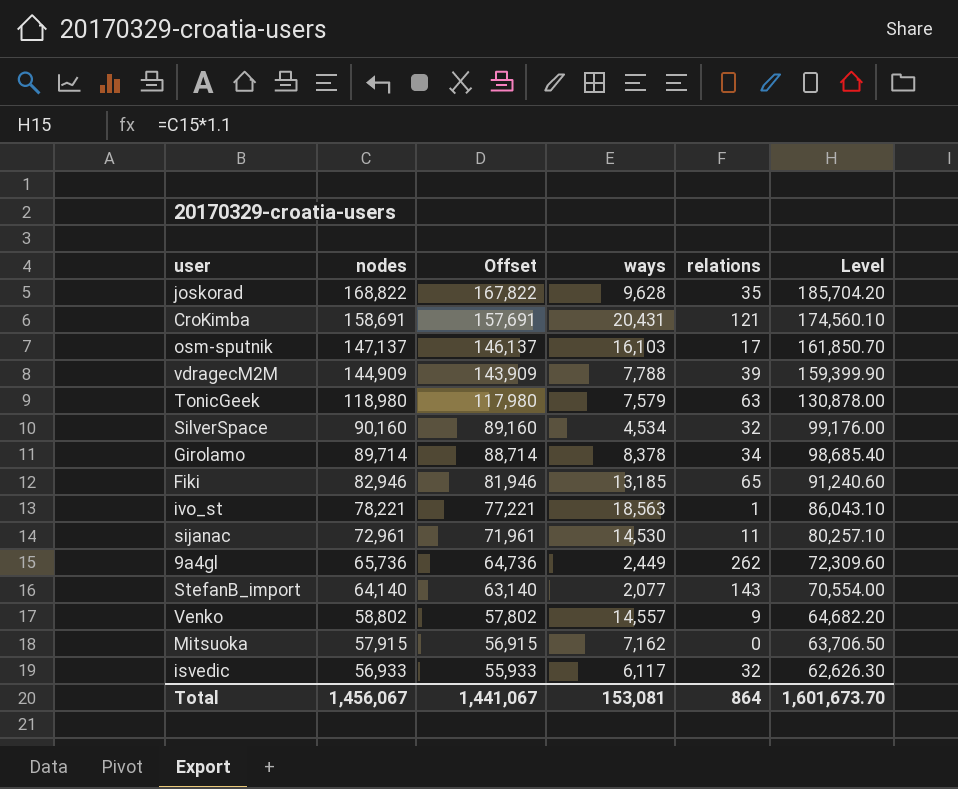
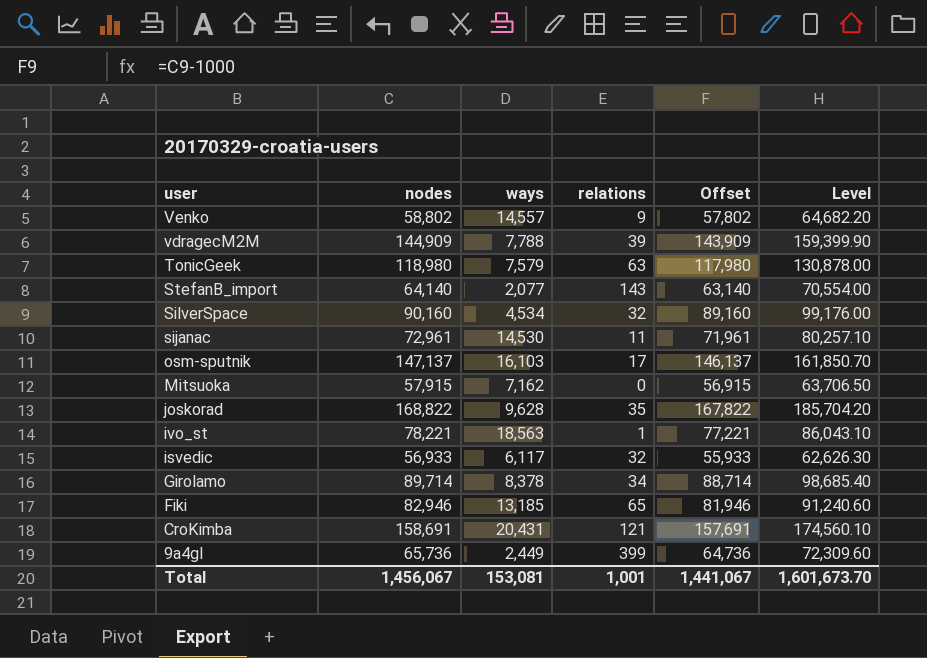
row order: nodes descending -> user descending
column Offset | position: 3 -> 5
9a4gl | relations: 262 -> 399
Total | relations: 864 -> 1,001

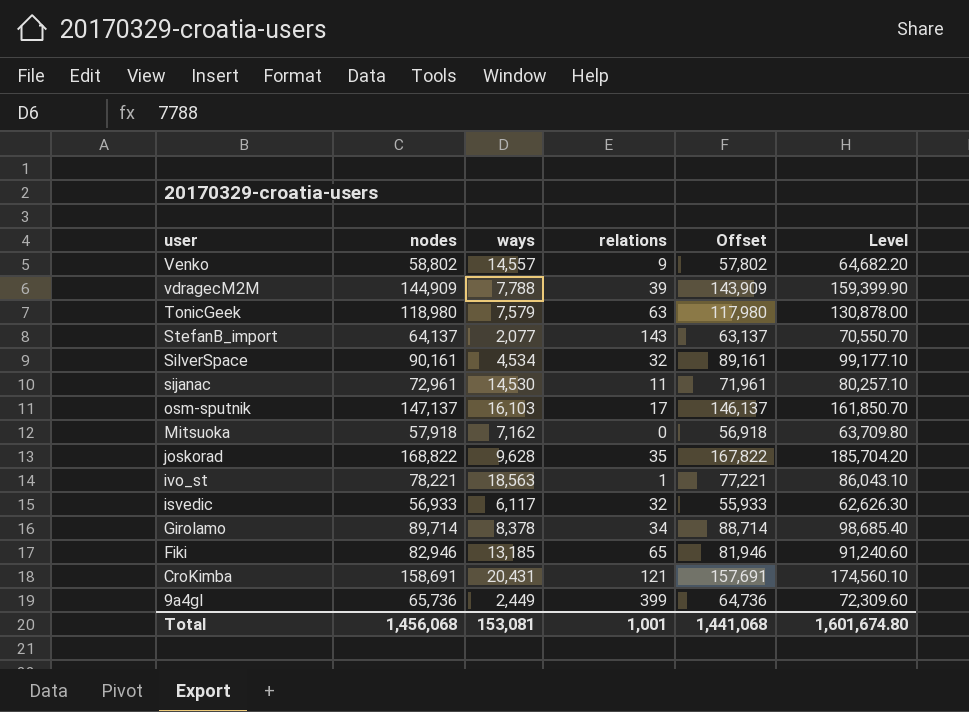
StefanB_import | nodes: 64,140 -> 64,137
StefanB_import | Offset: 63,140 -> 63,137
StefanB_import | Level: 70,554.00 -> 70,550.70
SilverSpace | nodes: 90,160 -> 90,161
SilverSpace | Offset: 89,160 -> 89,161
SilverSpace | Level: 99,176.00 -> 99,177.10
Mitsuoka | nodes: 57,915 -> 57,918
Mitsuoka | Offset: 56,915 -> 56,918
Mitsuoka | Level: 63,706.50 -> 63,709.80
Total | nodes: 1,456,067 -> 1,456,068
Total | Offset: 1,441,067 -> 1,441,068
Total | Level: 1,601,673.70 -> 1,601,674.80

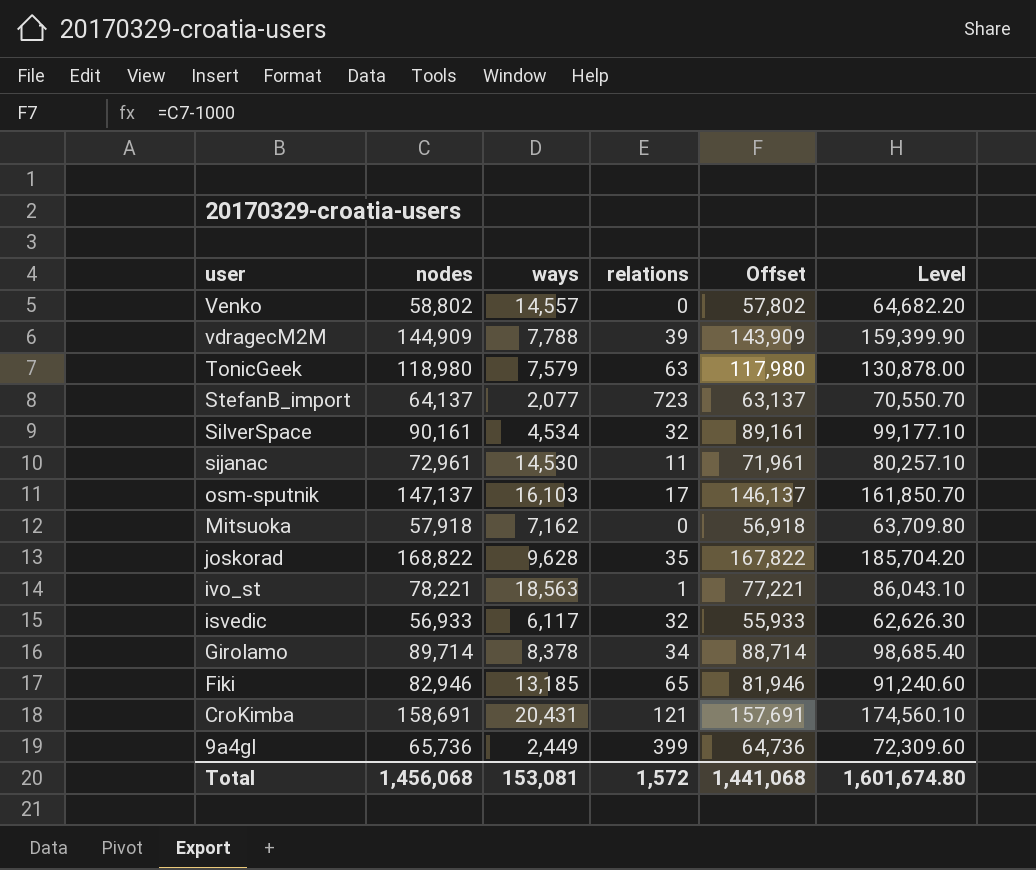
Venko | relations: 9 -> 0
StefanB_import | relations: 143 -> 723
Total | relations: 1,001 -> 1,572

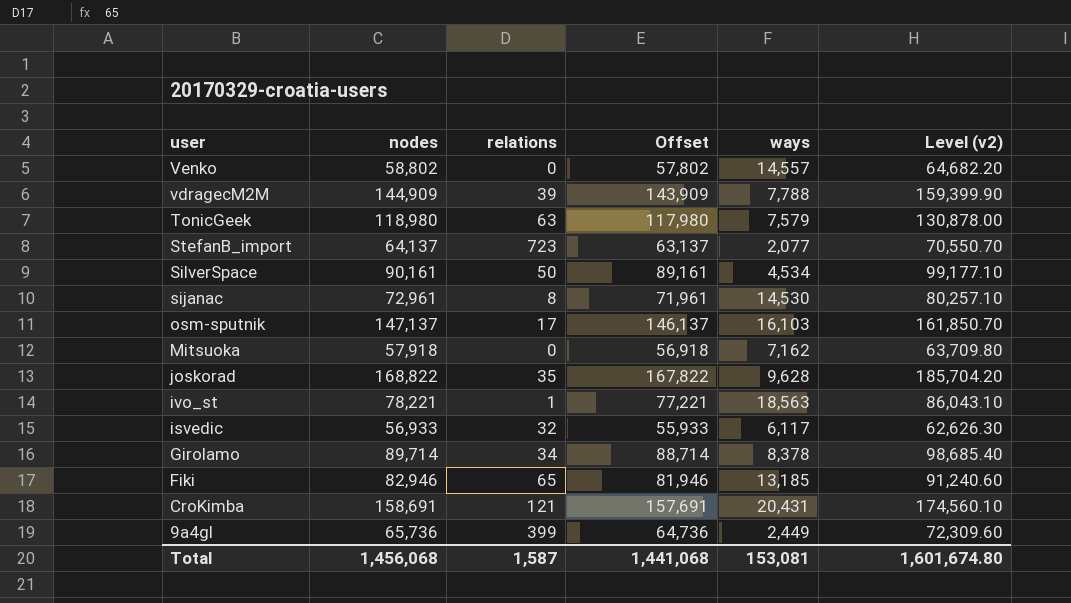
column ways | position: 3 -> 5
column name: Level -> Level (v2)
SilverSpace | relations: 32 -> 50
sijanac | relations: 11 -> 8
Total | relations: 1,572 -> 1,587

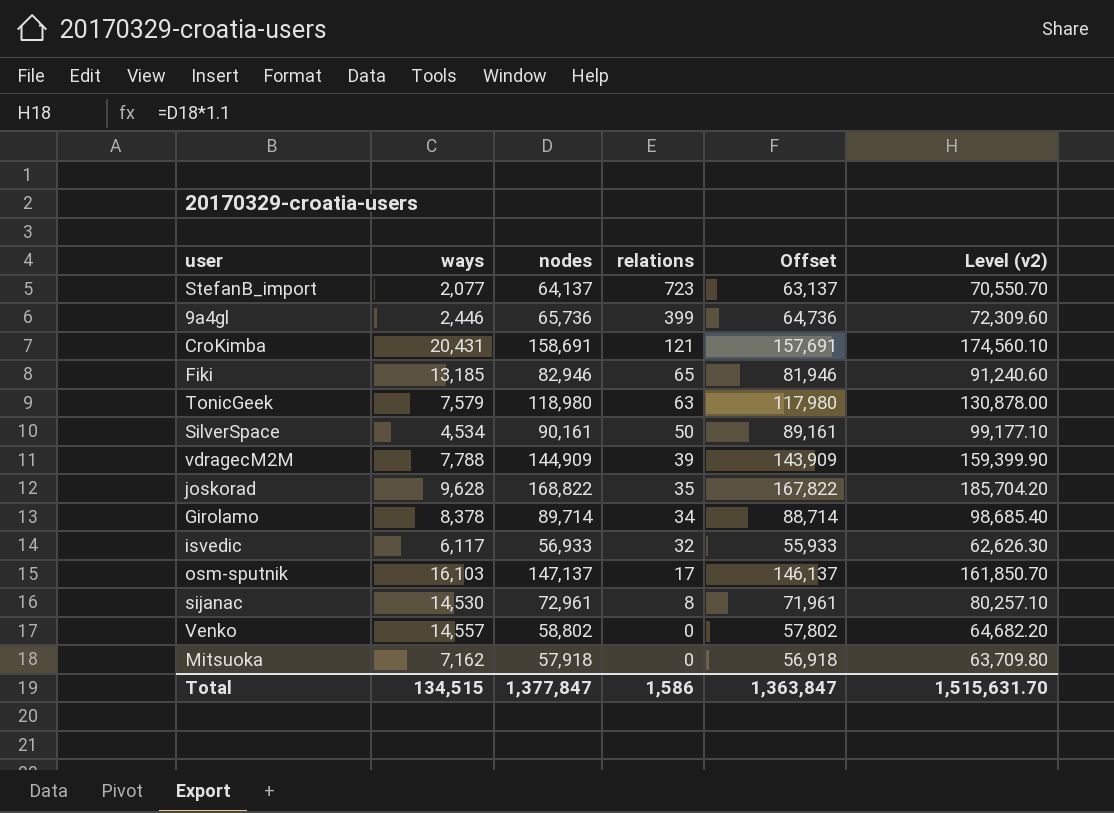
row order: user descending -> relations descending
column ways | position: 5 -> 2
row ivo_st: 78,221 | 1 | 77,221 | 18,563 | 86,043.10 -> none
9a4gl | ways: 2,449 -> 2,446
Total | ways: 153,081 -> 134,515
Total | nodes: 1,456,068 -> 1,377,847
Total | relations: 1,587 -> 1,586
Total | Offset: 1,441,068 -> 1,363,847
Total | Level (v2): 1,601,674.80 -> 1,515,631.70

